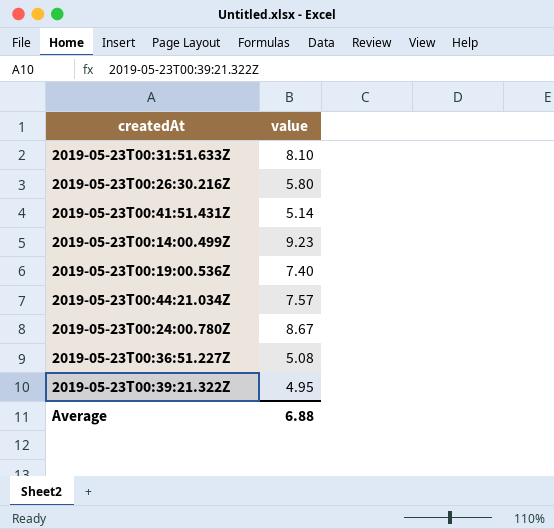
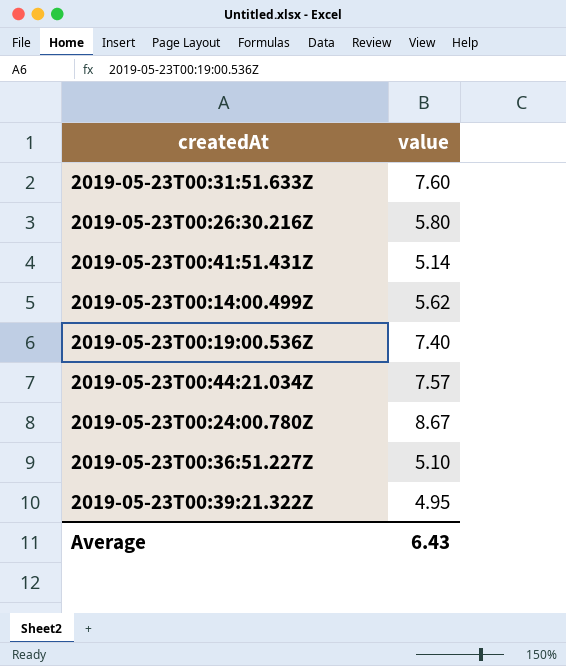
2019-05-23T00:31:51.633Z | value: 8.10 -> 7.60
2019-05-23T00:14:00.499Z | value: 9.23 -> 5.62
2019-05-23T00:36:51.227Z | value: 5.08 -> 5.10
Average | value: 6.88 -> 6.43

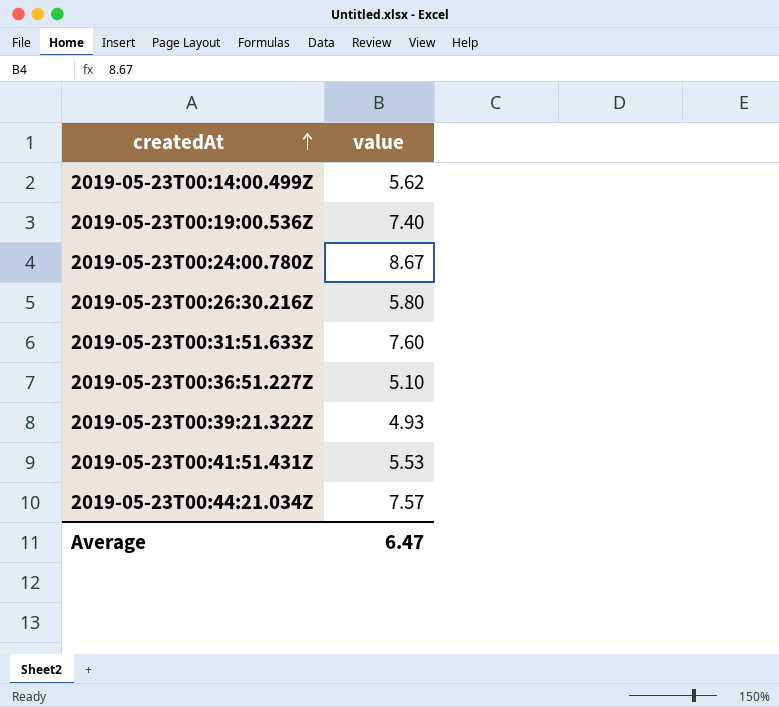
row order: none -> createdAt ascending
2019-05-23T00:39:21.322Z | value: 4.95 -> 4.93
2019-05-23T00:41:51.431Z | value: 5.14 -> 5.53
Average | value: 6.43 -> 6.47

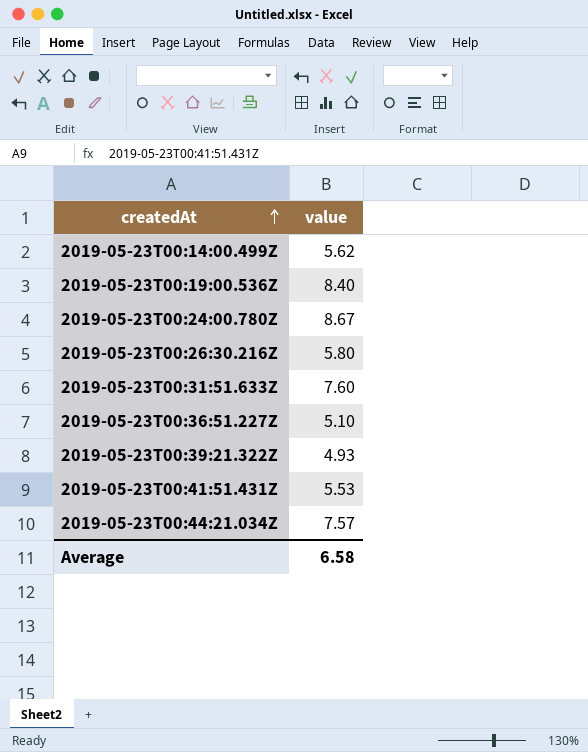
2019-05-23T00:19:00.536Z | value: 7.40 -> 8.40
Average | value: 6.47 -> 6.58

